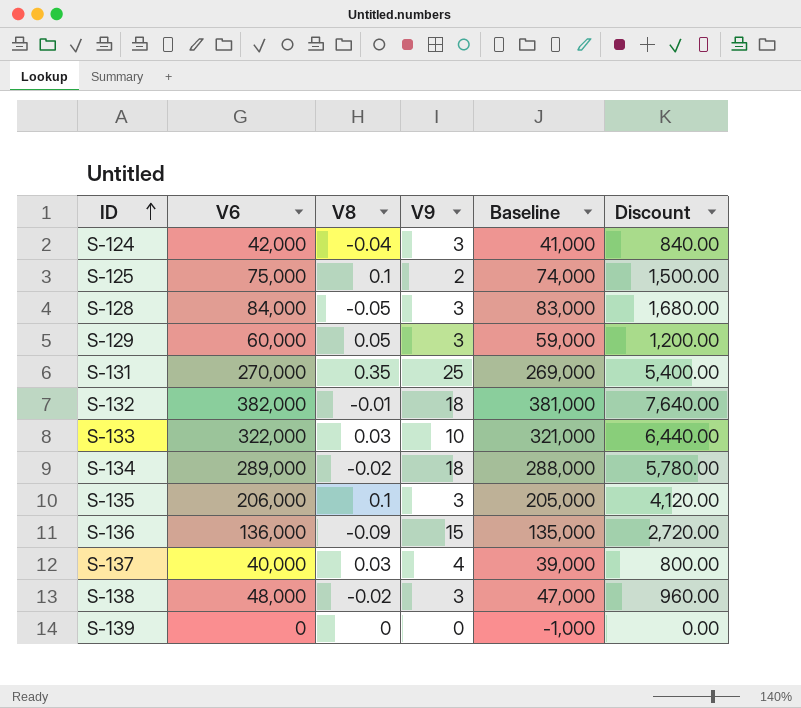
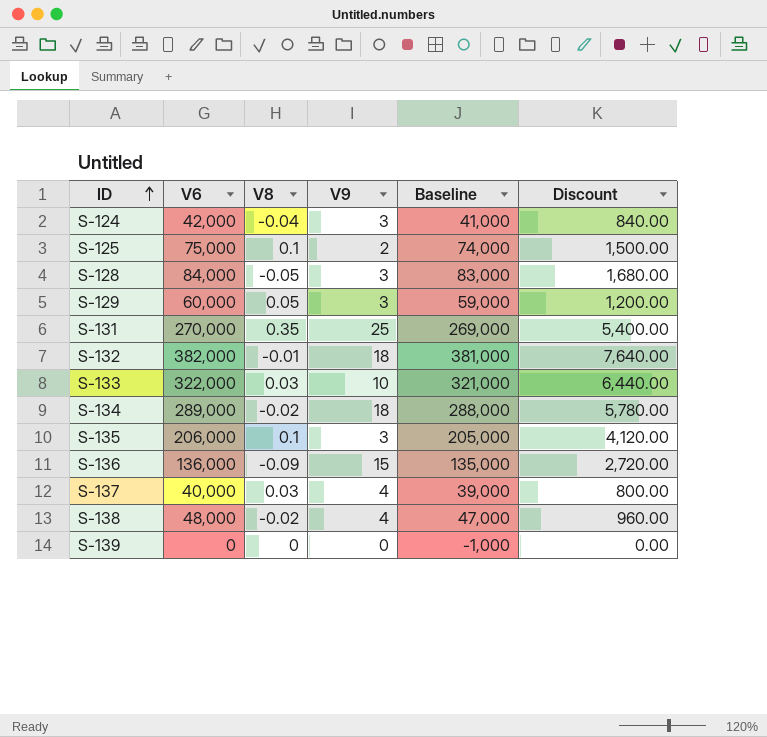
S-138 | V9: 3 -> 4

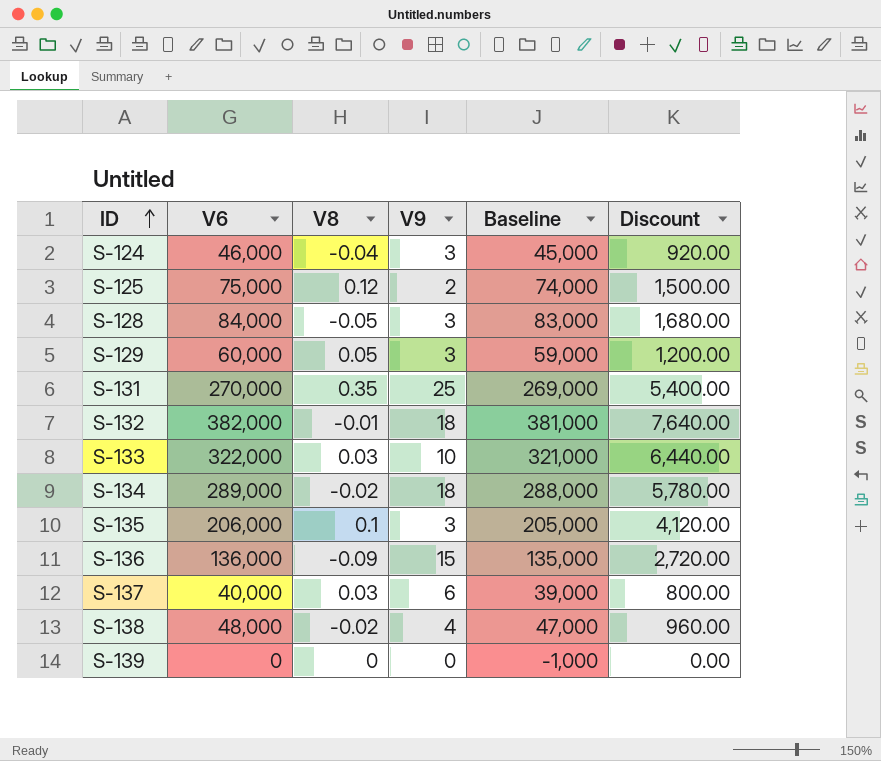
S-124 | V6: 42,000 -> 46,000
S-124 | Baseline: 41,000 -> 45,000
S-124 | Discount: 840.00 -> 920.00
S-125 | V8: 0.1 -> 0.12
S-137 | V9: 4 -> 6

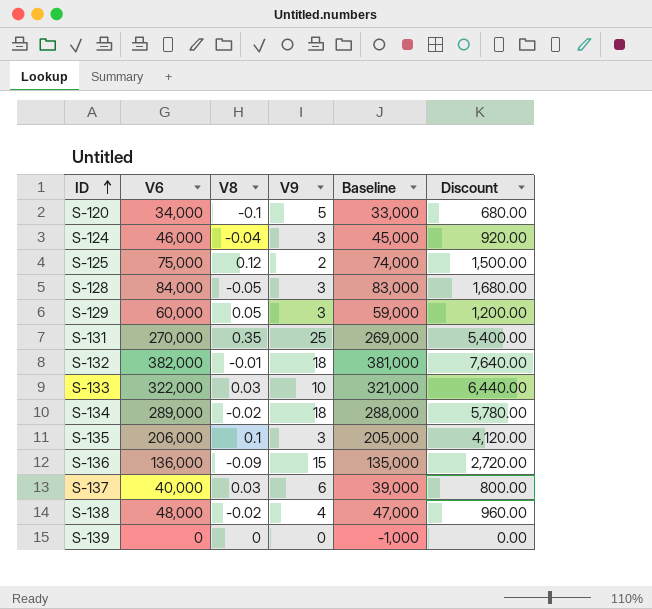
row S-120: none -> 34,000 | -0.1 | 5 | 33,000 | 680.00

